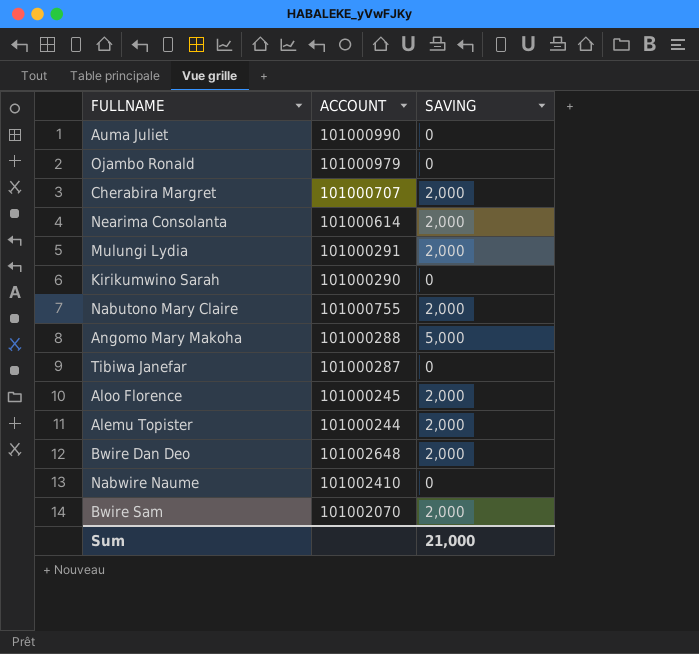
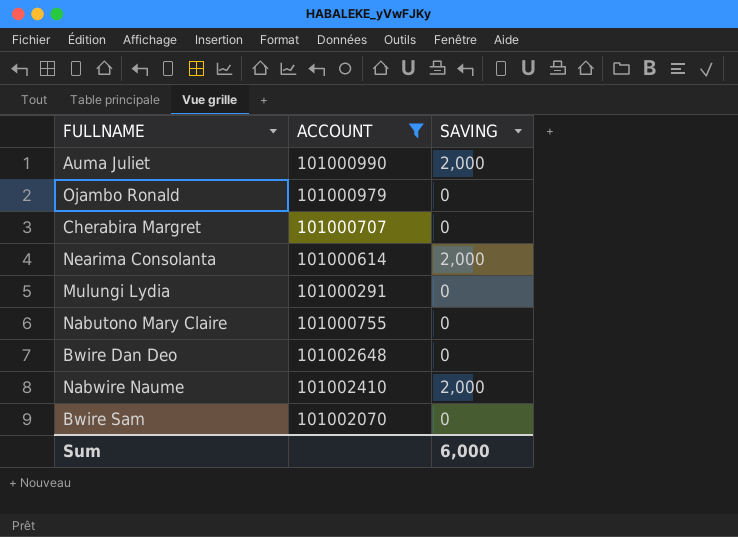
filter: none -> ACCOUNT >= 101000291
Auma Juliet | SAVING: 0 -> 2,000
Cherabira Margret | SAVING: 2,000 -> 0
Mulungi Lydia | SAVING: 2,000 -> 0
Nabutono Mary Claire | SAVING: 2,000 -> 0
Bwire Dan Deo | SAVING: 2,000 -> 0
Nabwire Naume | SAVING: 0 -> 2,000
Bwire Sam | SAVING: 2,000 -> 0
Sum | SAVING: 21,000 -> 6,000

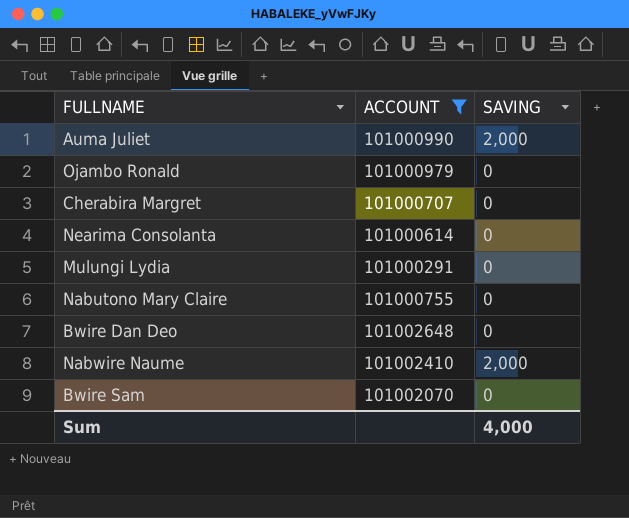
Nearima Consolanta | SAVING: 2,000 -> 0
Sum | SAVING: 6,000 -> 4,000

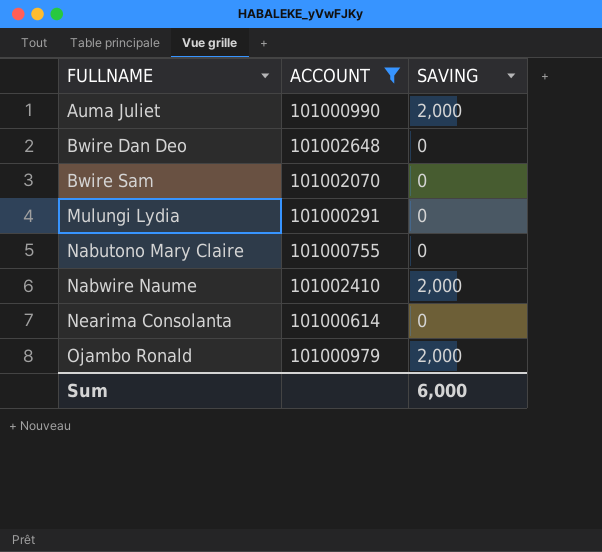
row order: none -> FULLNAME ascending
row Cherabira Margret: 101000707 | 0 -> none
Ojambo Ronald | SAVING: 0 -> 2,000
Sum | SAVING: 4,000 -> 6,000

